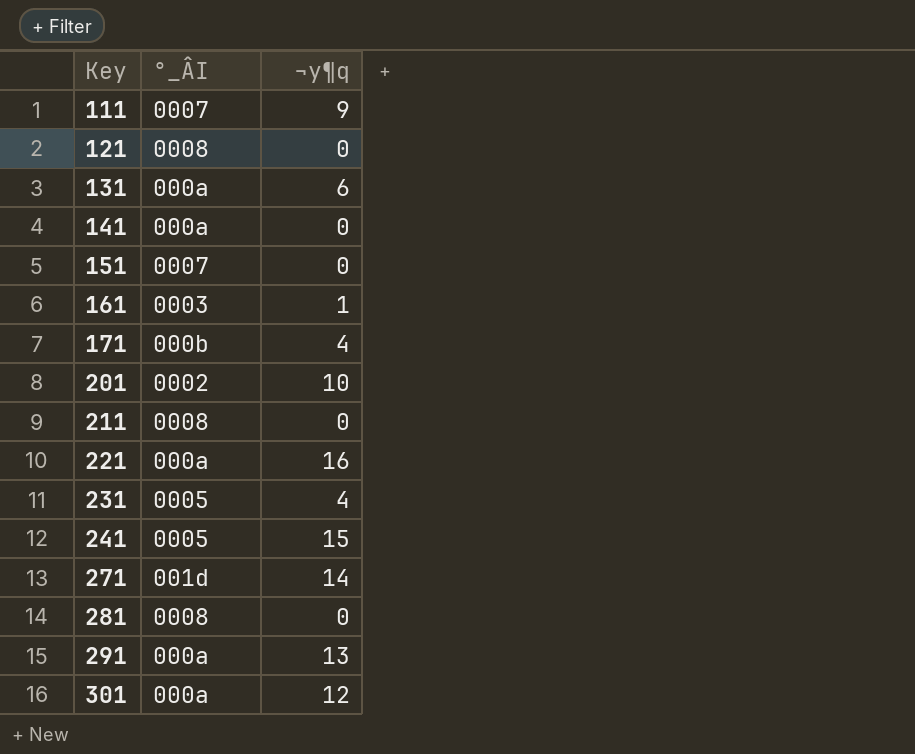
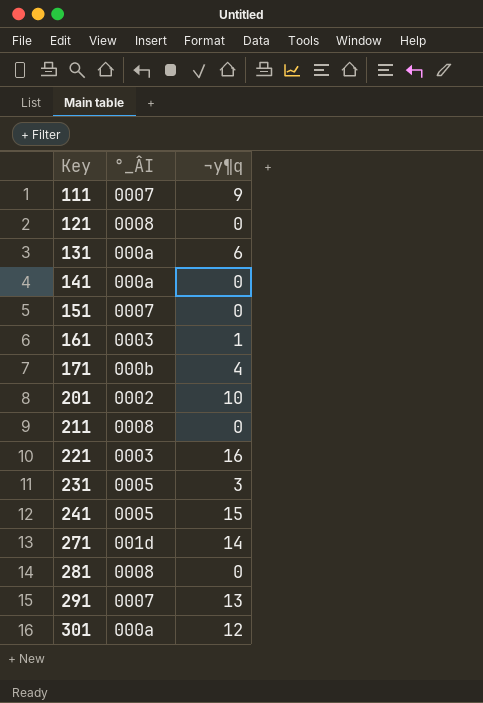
221 | °_ÂI: 000a -> 0003
231 | ¬y¶q: 4 -> 3
291 | °_ÂI: 000a -> 0007

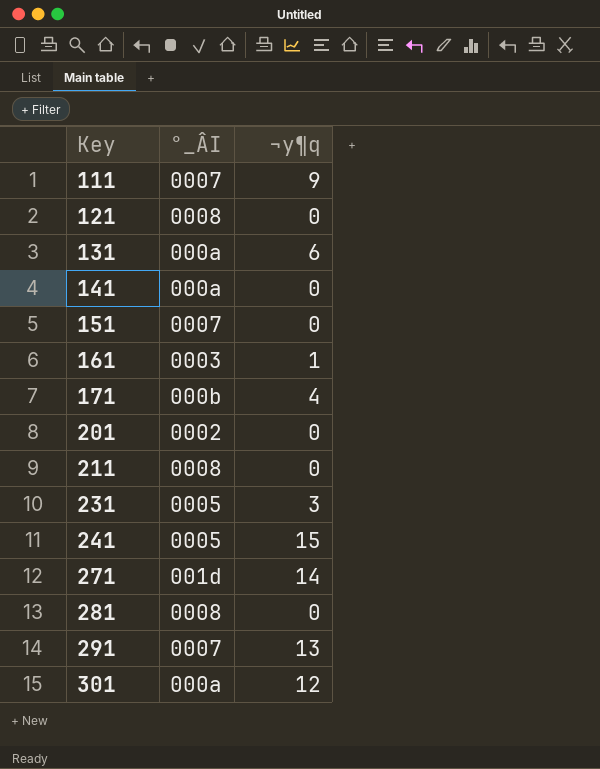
row 221: 0003 | 16 -> none
201 | ¬y¶q: 10 -> 0

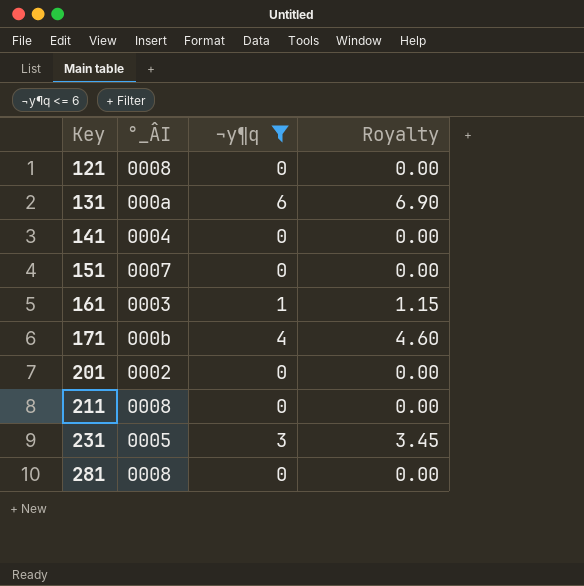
filter: none -> ¬y¶q <= 6
column Royalty | formula: none -> [¬y¶q] * 1.15
141 | °_ÂI: 000a -> 0004

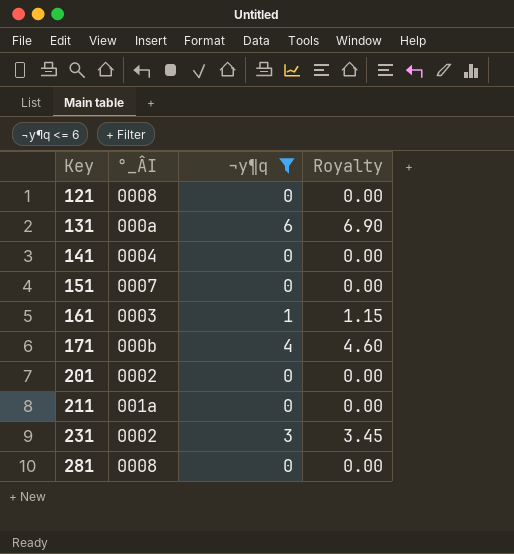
211 | °_ÂI: 0008 -> 001a
231 | °_ÂI: 0005 -> 0002

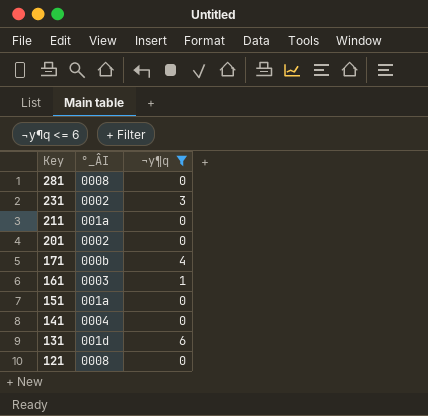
row order: Key ascending -> Key descending
column Royalty | formula: [¬y¶q] * 1.15 -> none
151 | °_ÂI: 0007 -> 001a
131 | °_ÂI: 000a -> 001d

